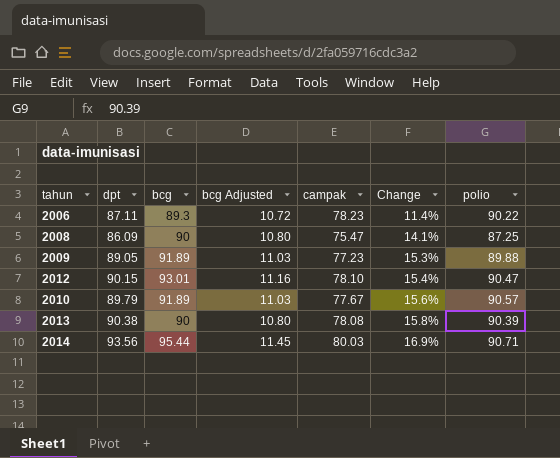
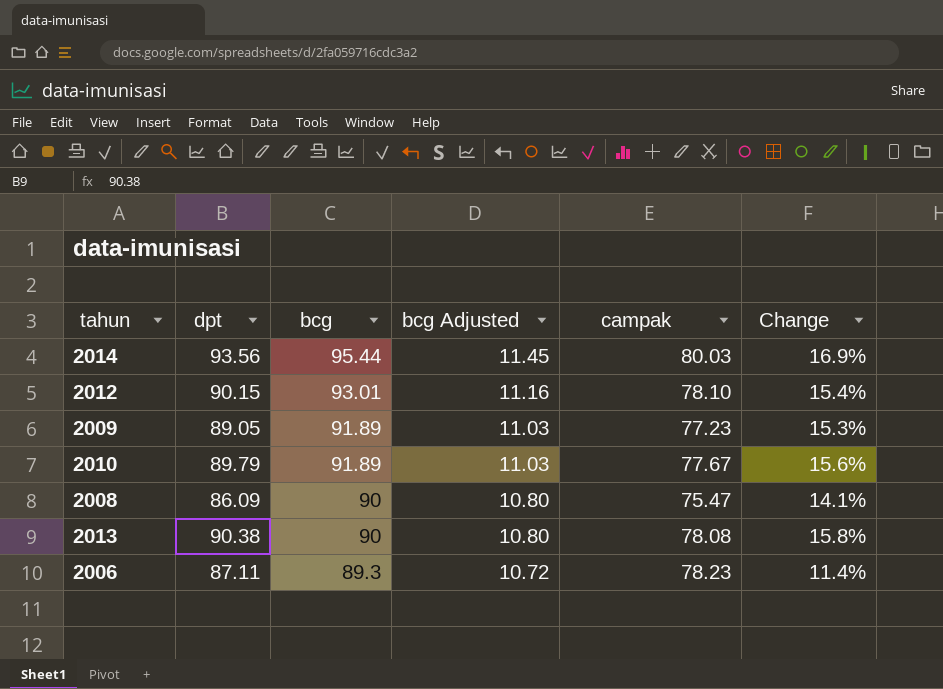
row order: Change ascending -> bcg descending
column polio | position: 7 -> none

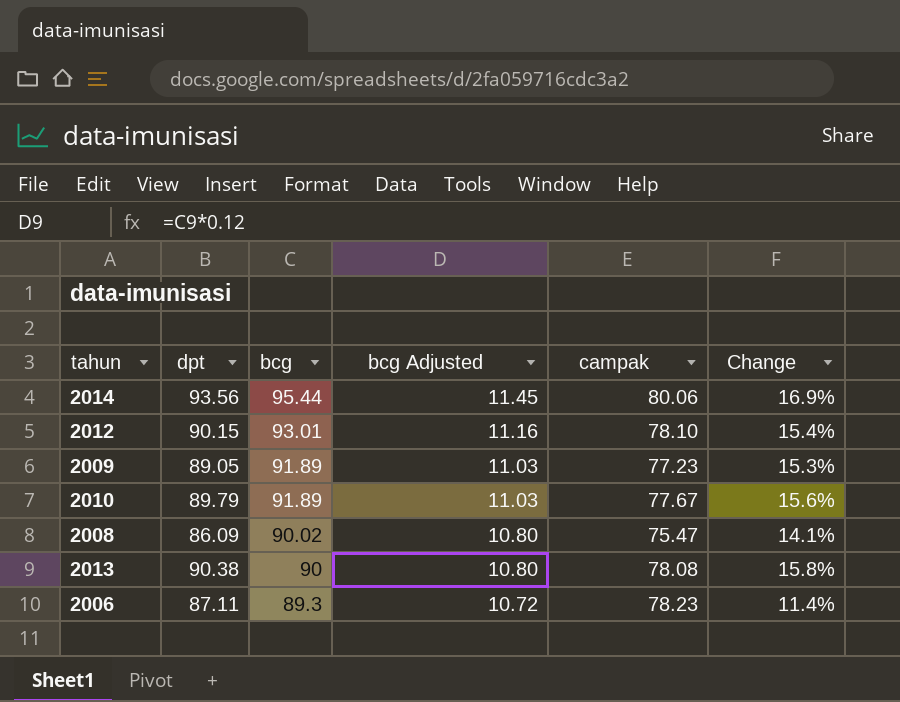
2014 | campak: 80.03 -> 80.06
2008 | bcg: 90 -> 90.02

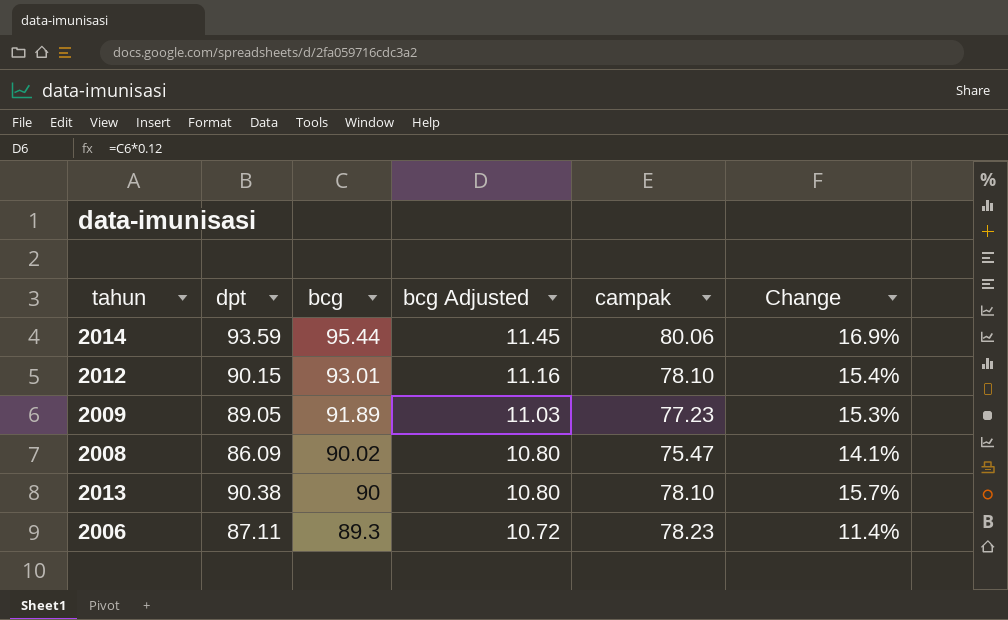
row 2010: 89.79 | 91.89 | 11.03 | 77.67 | 15.6% -> none
2014 | dpt: 93.56 -> 93.59
2013 | campak: 78.08 -> 78.10
2013 | Change: 15.8% -> 15.7%

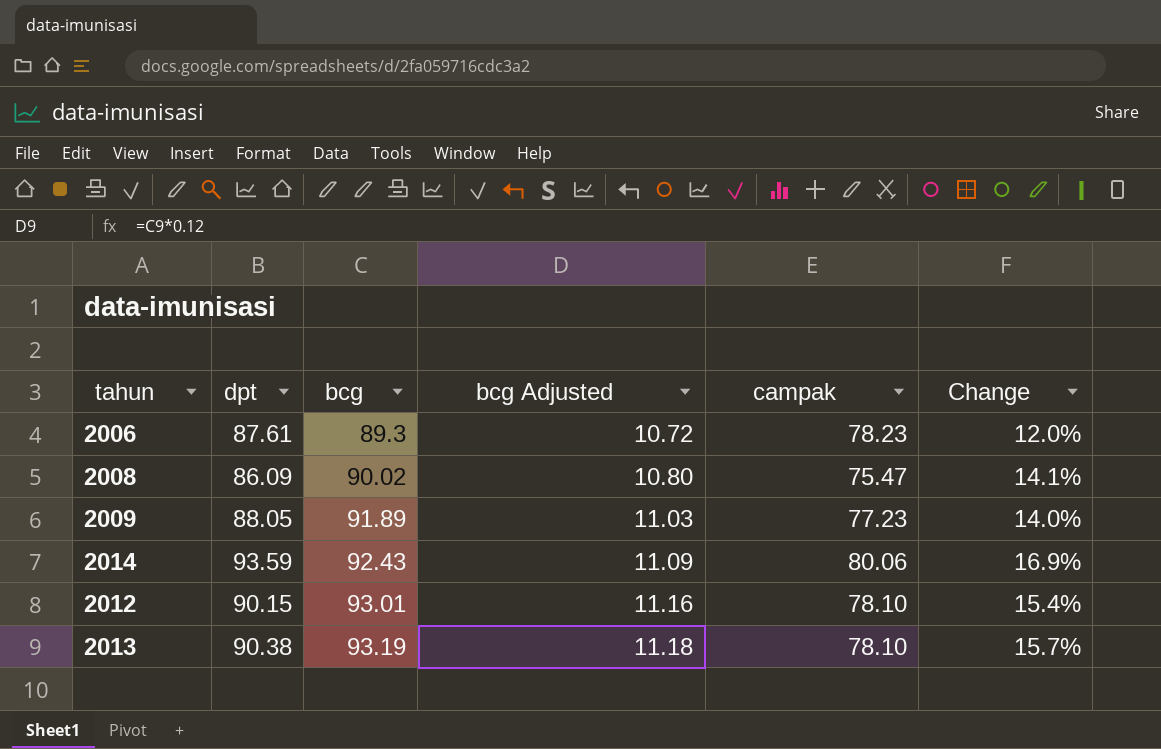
row order: bcg descending -> bcg ascending
2006 | dpt: 87.11 -> 87.61
2006 | Change: 11.4% -> 12.0%
2009 | dpt: 89.05 -> 88.05
2009 | Change: 15.3% -> 14.0%
2014 | bcg: 95.44 -> 92.43
2014 | bcg Adjusted: 11.45 -> 11.09
2013 | bcg: 90 -> 93.19
2013 | bcg Adjusted: 10.80 -> 11.18

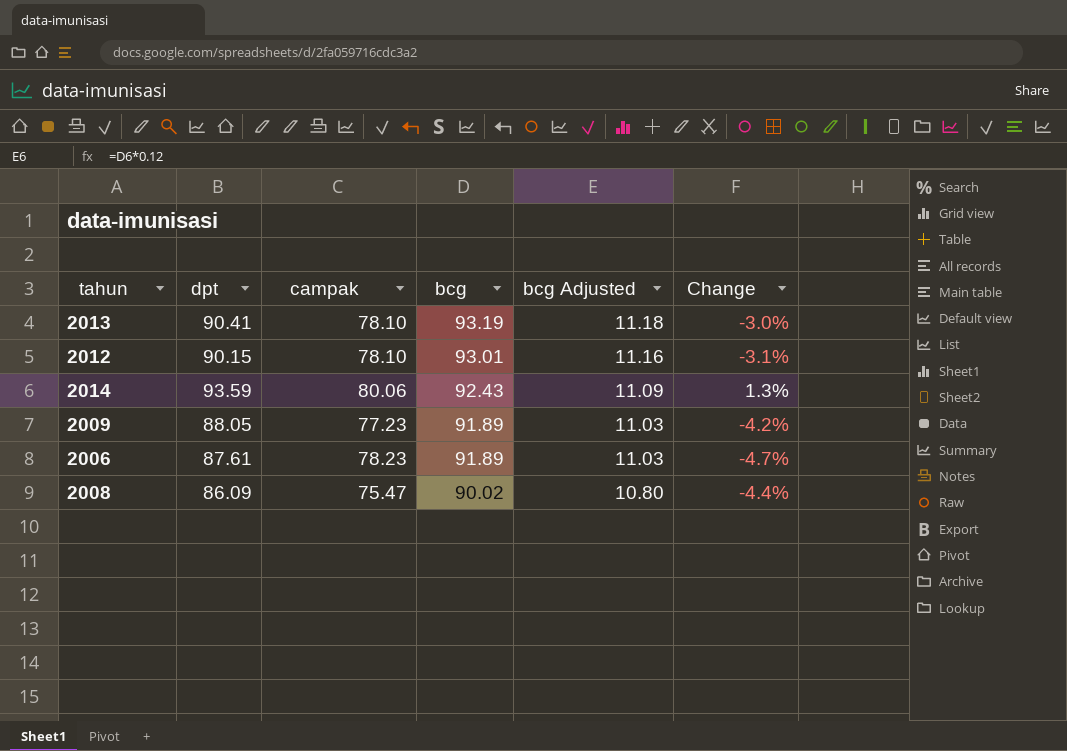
row order: bcg ascending -> bcg descending
column campak | position: 5 -> 3
column Change | formula: ([dpt] - [campak]) / [campak] -> ([dpt] - [bcg]) / [bcg]
2013 | dpt: 90.38 -> 90.41
2006 | bcg: 89.3 -> 91.89
2006 | bcg Adjusted: 10.72 -> 11.03

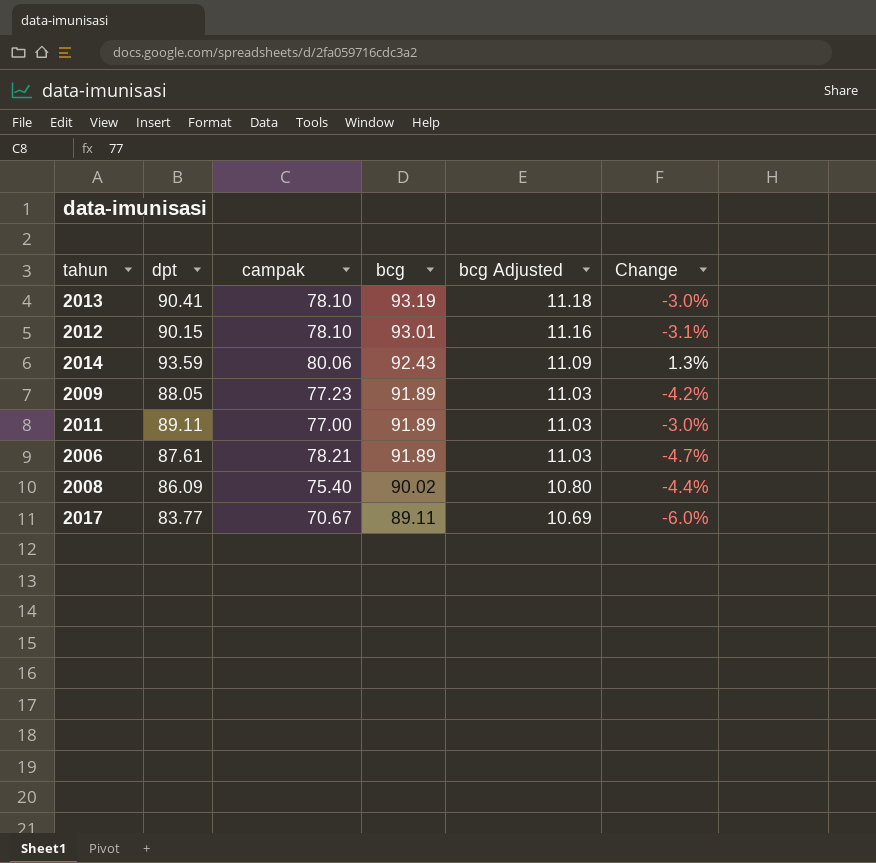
row 2011: none -> 89.11 | 77.00 | 91.89 | 11.03 | -3.0%
2006 | campak: 78.23 -> 78.21
2008 | campak: 75.47 -> 75.40
row 2017: none -> 83.77 | 70.67 | 89.11 | 10.69 | -6.0%

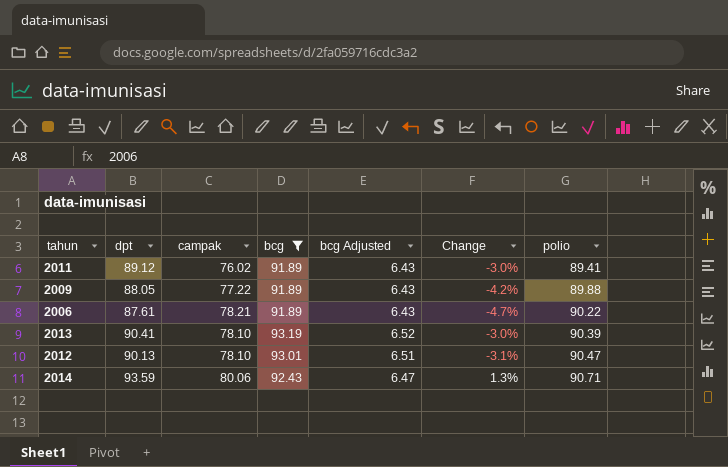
filter: none -> bcg >= 91.89
row order: bcg descending -> polio ascending
column bcg Adjusted | formula: [bcg] * 0.12 -> [bcg] * 0.07
column polio | position: none -> 7
2011 | dpt: 89.11 -> 89.12
2011 | campak: 77.00 -> 76.02
2009 | campak: 77.23 -> 77.22
2012 | dpt: 90.15 -> 90.13

